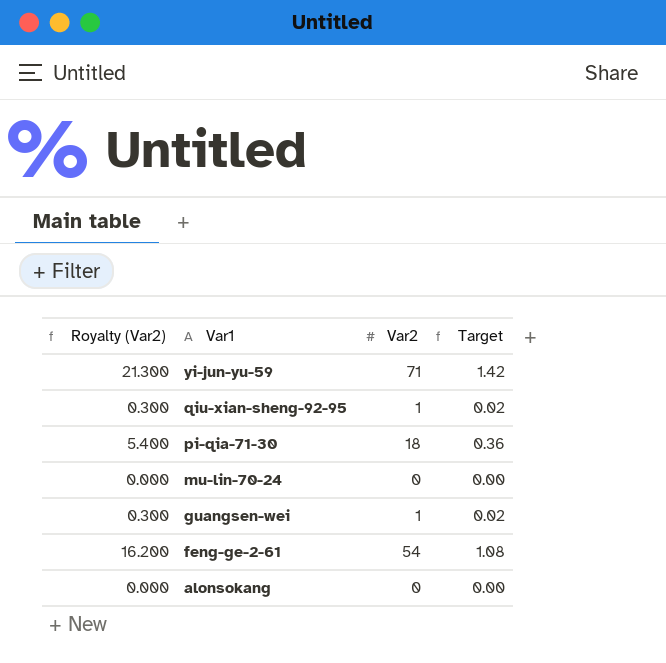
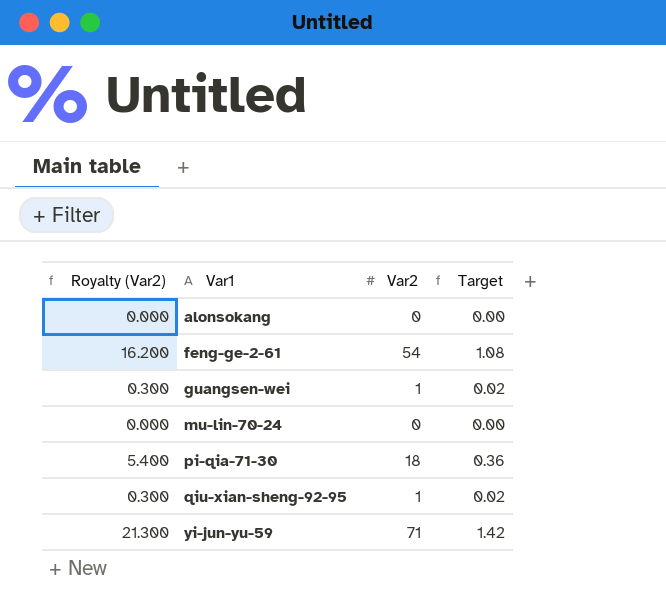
row order: Var1 descending -> Var1 ascending

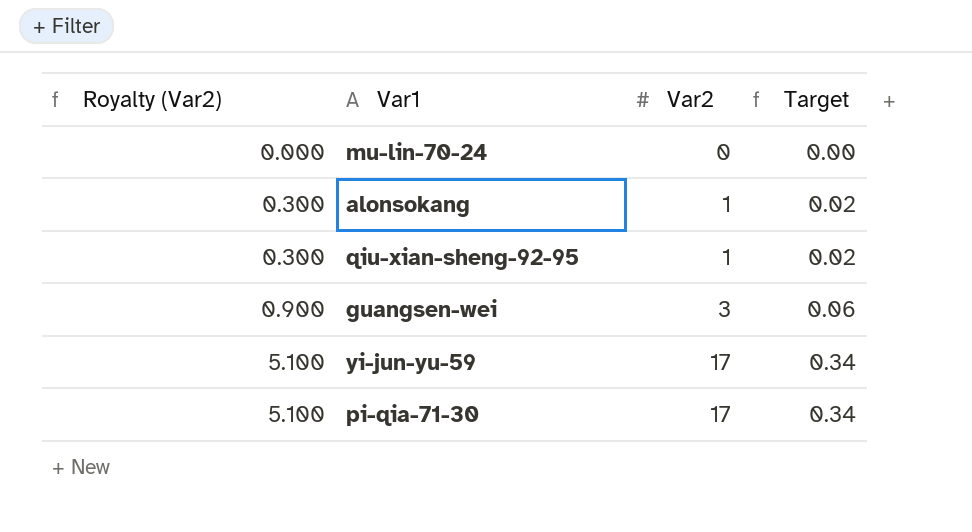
row order: Var1 ascending -> Royalty (Var2) ascending
row feng-ge-2-61: 16.200 | 54 | 1.08 -> none
alonsokang | Royalty (Var2): 0.000 -> 0.300
alonsokang | Var2: 0 -> 1
alonsokang | Target: 0.00 -> 0.02
guangsen-wei | Royalty (Var2): 0.300 -> 0.900
guangsen-wei | Var2: 1 -> 3
guangsen-wei | Target: 0.02 -> 0.06
yi-jun-yu-59 | Royalty (Var2): 21.300 -> 5.100
yi-jun-yu-59 | Var2: 71 -> 17
yi-jun-yu-59 | Target: 1.42 -> 0.34
pi-qia-71-30 | Royalty (Var2): 5.400 -> 5.100
pi-qia-71-30 | Var2: 18 -> 17
pi-qia-71-30 | Target: 0.36 -> 0.34

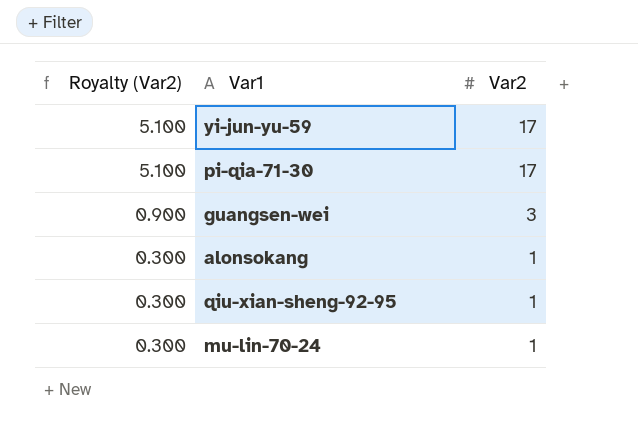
row order: Royalty (Var2) ascending -> Royalty (Var2) descending
column Target | formula: [Var2] * 0.02 -> none
mu-lin-70-24 | Royalty (Var2): 0.000 -> 0.300
mu-lin-70-24 | Var2: 0 -> 1

